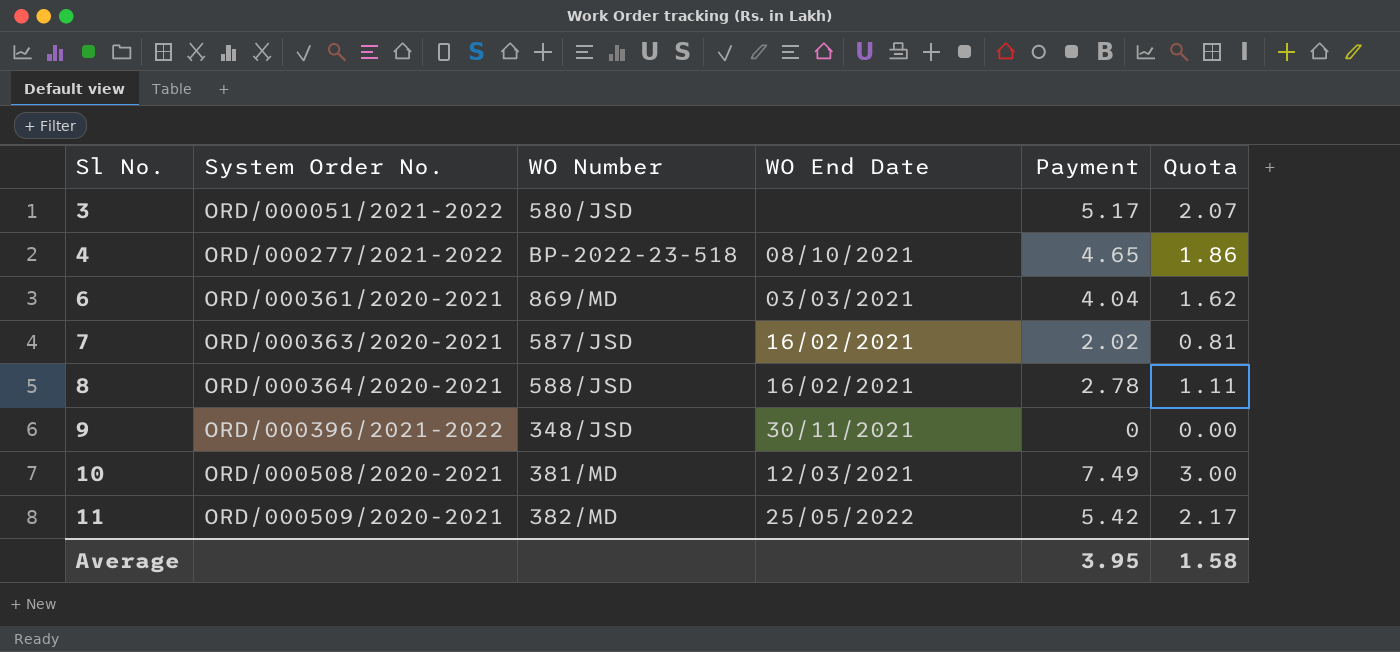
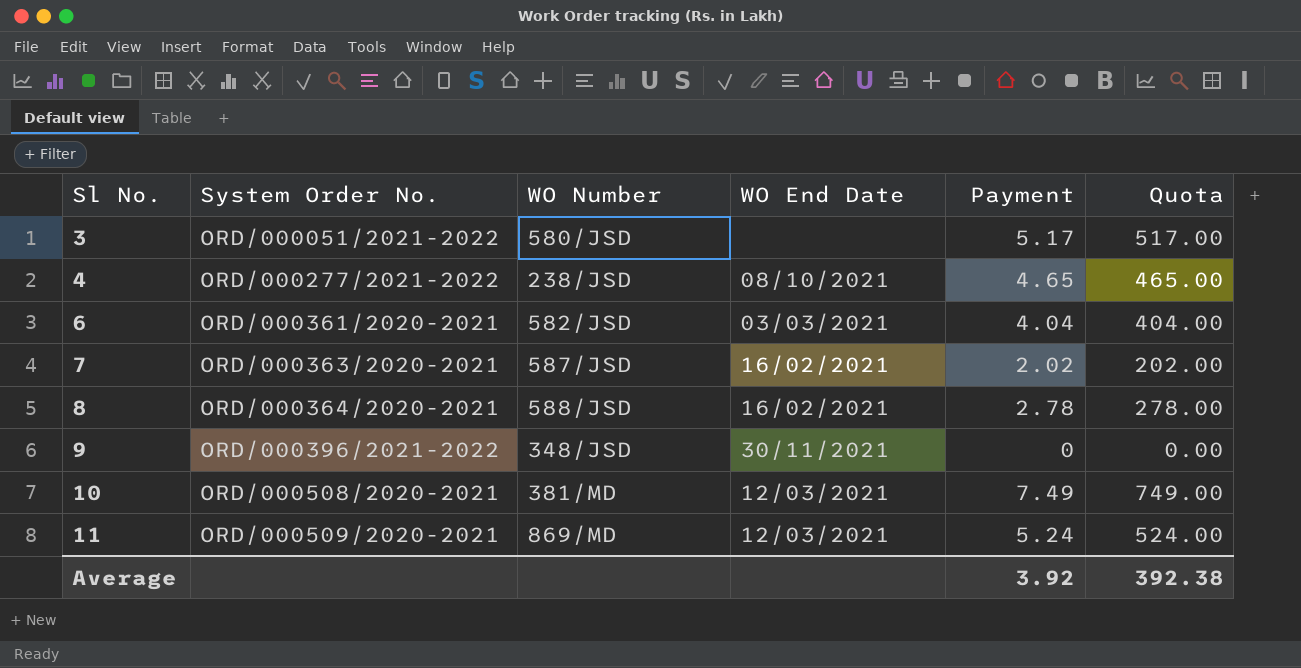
column Quota | formula: [Payment] * 0.4 -> [Payment] * 100
4 | WO Number: BP-2022-23-518 -> 238/JSD
6 | WO Number: 869/MD -> 582/JSD
11 | WO Number: 382/MD -> 869/MD
11 | WO End Date: 25/05/2022 -> 12/03/2021
11 | Payment: 5.42 -> 5.24
Average | Payment: 3.95 -> 3.92
Average | Quota: 1.58 -> 392.38

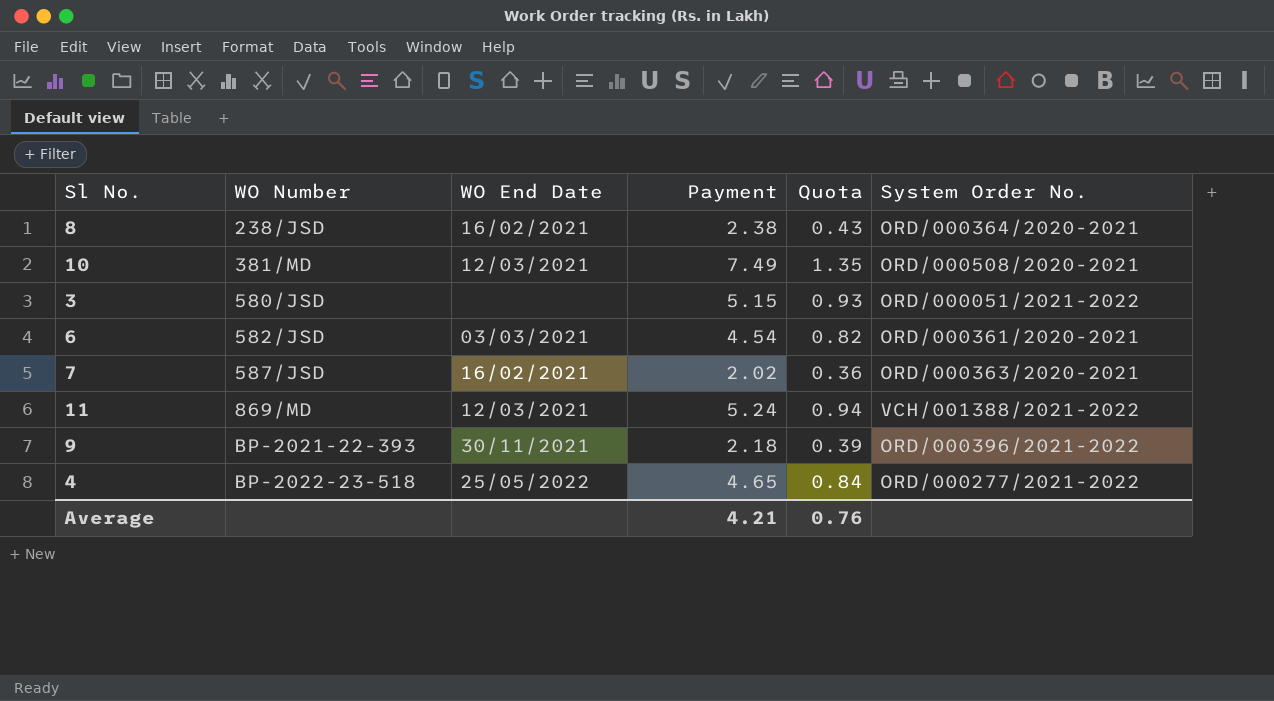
row order: Sl No. ascending -> WO Number ascending
column Quota | formula: [Payment] * 100 -> [Payment] * 0.18
column System Order No. | position: 2 -> 6
8 | WO Number: 588/JSD -> 238/JSD
8 | Payment: 2.78 -> 2.38
3 | Payment: 5.17 -> 5.15
6 | Payment: 4.04 -> 4.54
11 | System Order No.: ORD/000509/2020-2021 -> VCH/001388/2021-2022
9 | WO Number: 348/JSD -> BP-2021-22-393
9 | Payment: 0 -> 2.18
4 | WO Number: 238/JSD -> BP-2022-23-518
4 | WO End Date: 08/10/2021 -> 25/05/2022
Average | Payment: 3.92 -> 4.21
Average | Quota: 392.38 -> 0.76

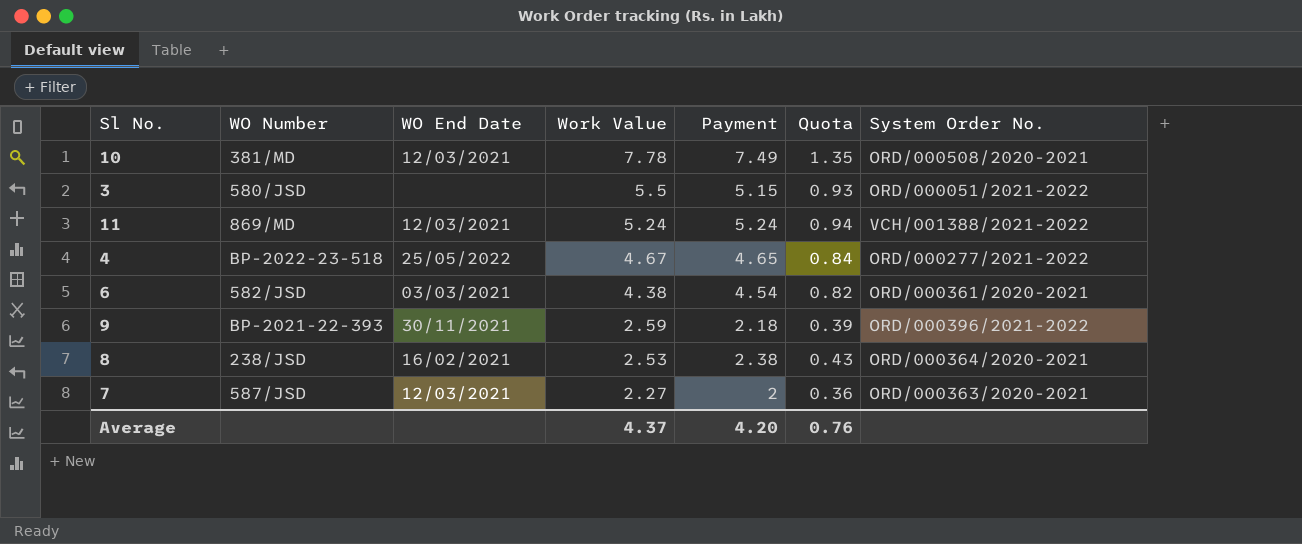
row order: WO Number ascending -> Work Value descending
column Work Value | position: none -> 4
7 | WO End Date: 16/02/2021 -> 12/03/2021
7 | Payment: 2.02 -> 2
Average | Payment: 4.21 -> 4.20

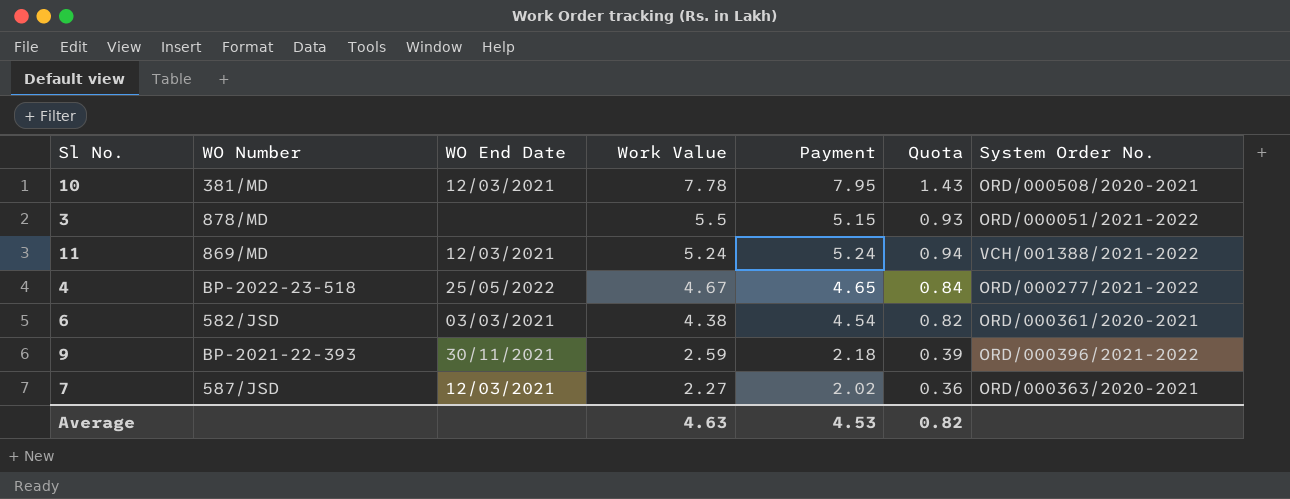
row 8: 238/JSD | 16/02/2021 | 2.53 | 2.38 | 0.43 | ORD/000364/2020-2021 -> none
10 | Payment: 7.49 -> 7.95
10 | Quota: 1.35 -> 1.43
3 | WO Number: 580/JSD -> 878/MD
7 | Payment: 2 -> 2.02
Average | Work Value: 4.37 -> 4.63
Average | Payment: 4.20 -> 4.53
Average | Quota: 0.76 -> 0.82

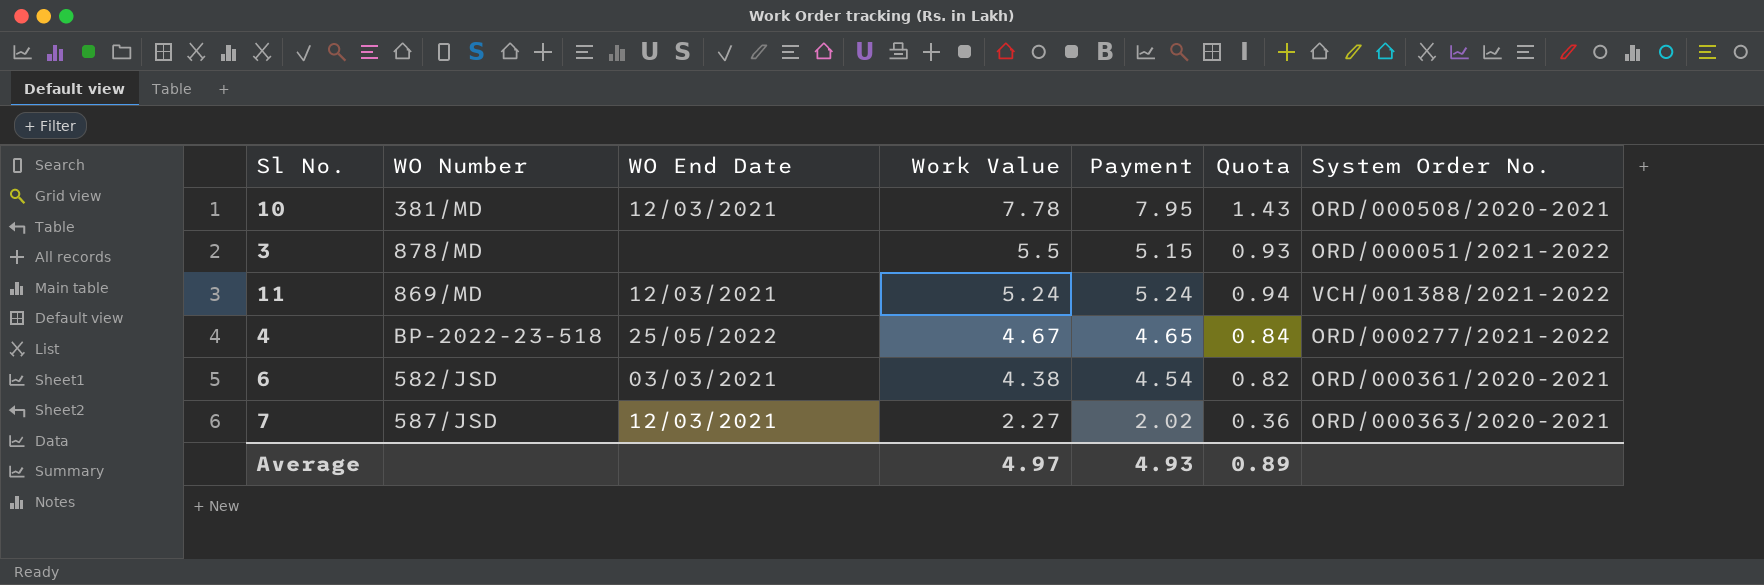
row 9: BP-2021-22-393 | 30/11/2021 | 2.59 | 2.18 | 0.39 | ORD/000396/2021-2022 -> none
Average | Work Value: 4.63 -> 4.97
Average | Payment: 4.53 -> 4.93
Average | Quota: 0.82 -> 0.89

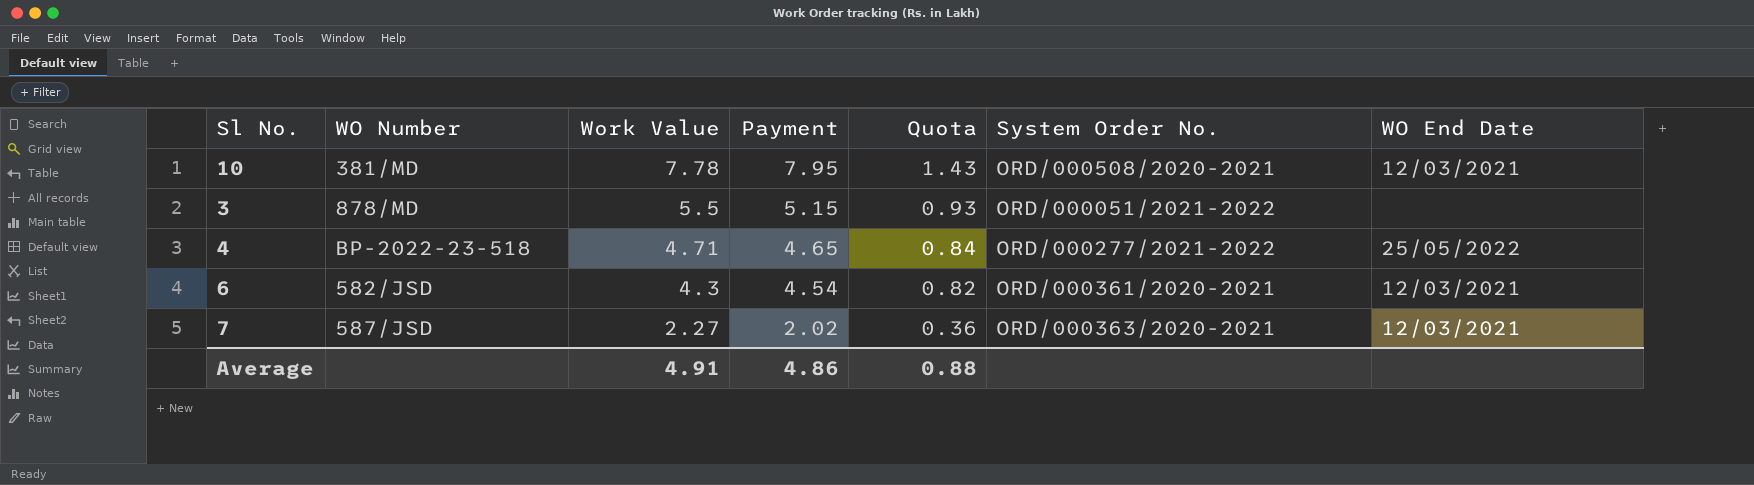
column WO End Date | position: 3 -> 7
row 11: 869/MD | 12/03/2021 | 5.24 | 5.24 | 0.94 | VCH/001388/2021-2022 -> none
4 | Work Value: 4.67 -> 4.71
6 | Work Value: 4.38 -> 4.3
6 | WO End Date: 03/03/2021 -> 12/03/2021
Average | Work Value: 4.97 -> 4.91
Average | Payment: 4.93 -> 4.86
Average | Quota: 0.89 -> 0.88

